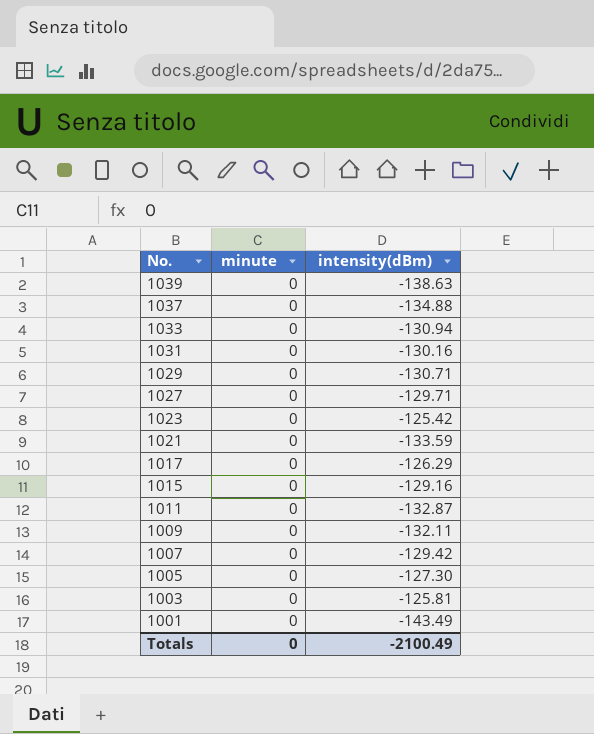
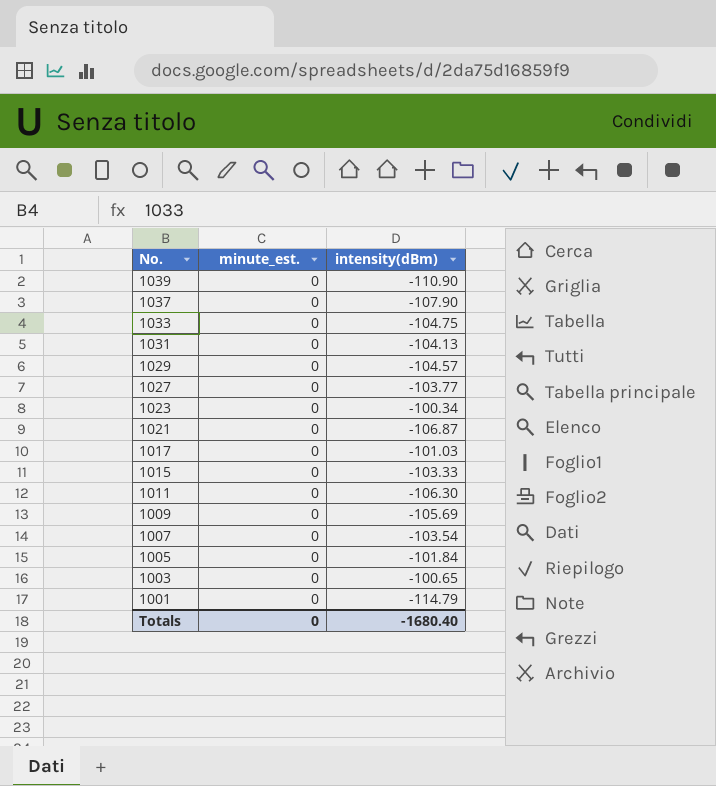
column name: minute -> minute_est.
1039 | intensity(dBm): -138.63 -> -110.90
1037 | intensity(dBm): -134.88 -> -107.90
1033 | intensity(dBm): -130.94 -> -104.75
1031 | intensity(dBm): -130.16 -> -104.13
1029 | intensity(dBm): -130.71 -> -104.57
1027 | intensity(dBm): -129.71 -> -103.77
1023 | intensity(dBm): -125.42 -> -100.34
1021 | intensity(dBm): -133.59 -> -106.87
1017 | intensity(dBm): -126.29 -> -101.03
1015 | intensity(dBm): -129.16 -> -103.33
1011 | intensity(dBm): -132.87 -> -106.30
1009 | intensity(dBm): -132.11 -> -105.69
1007 | intensity(dBm): -129.42 -> -103.54
1005 | intensity(dBm): -127.30 -> -101.84
1003 | intensity(dBm): -125.81 -> -100.65
1001 | intensity(dBm): -143.49 -> -114.79
Totals | intensity(dBm): -2100.49 -> -1680.40

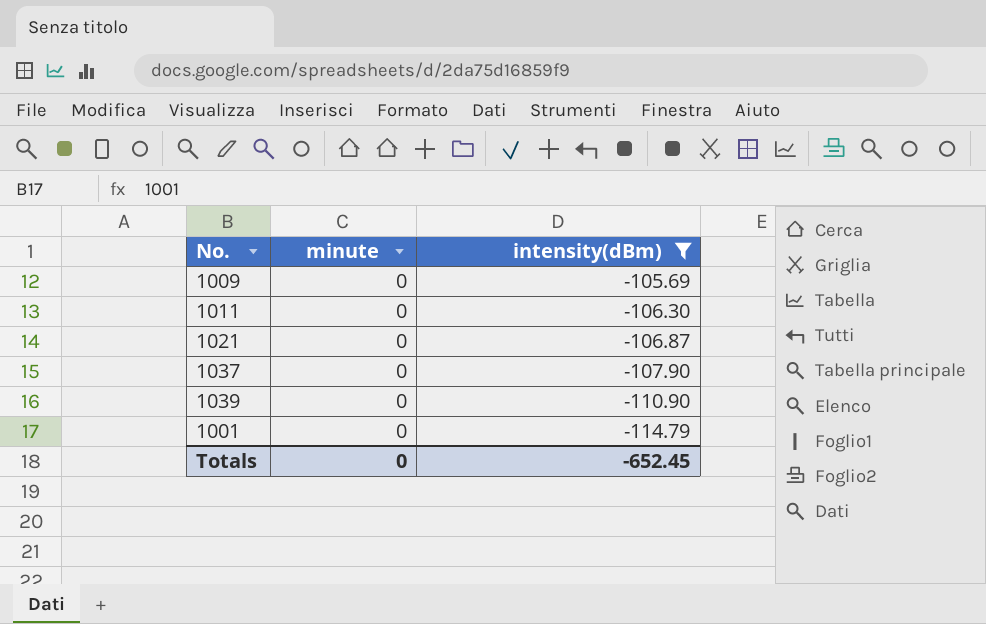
filter: none -> intensity(dBm) <= -105.69
row order: No. descending -> intensity(dBm) descending
column name: minute_est. -> minute
Totals | intensity(dBm): -1680.40 -> -652.45

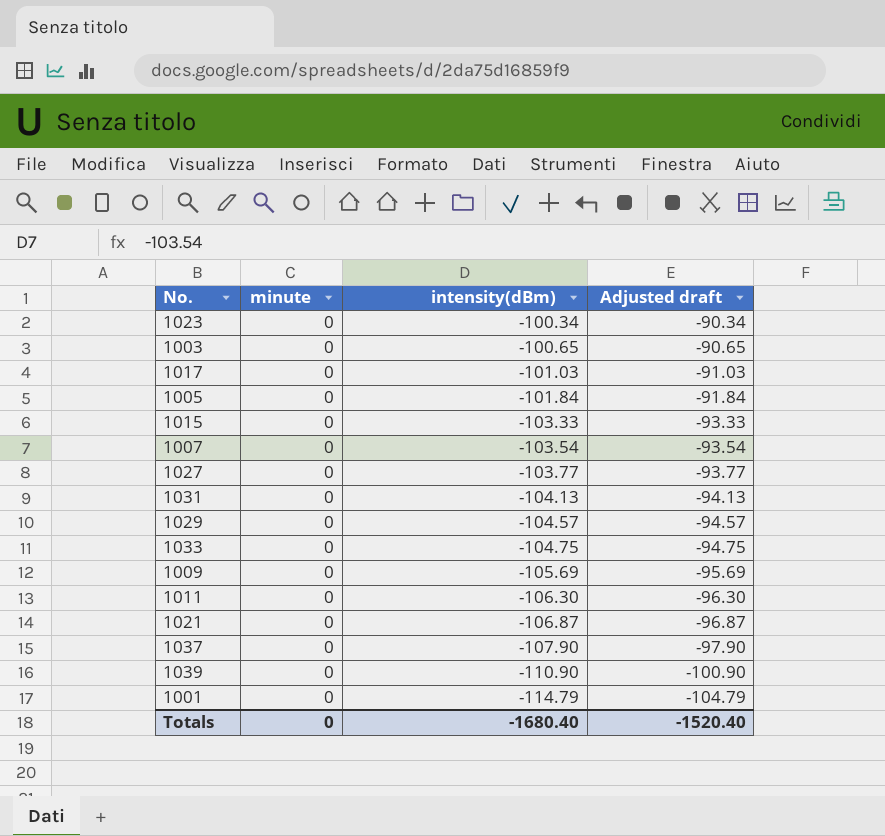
filter: intensity(dBm) <= -105.69 -> none
column Adjusted draft | formula: none -> [intensity(dBm)] + 10
Totals | intensity(dBm): -652.45 -> -1680.40

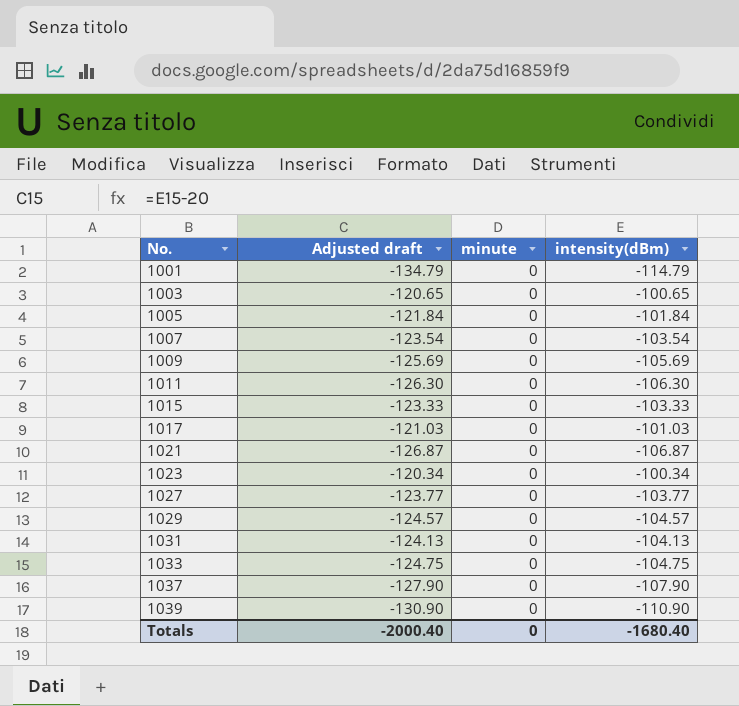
row order: intensity(dBm) descending -> No. ascending
column Adjusted draft | formula: [intensity(dBm)] + 10 -> [intensity(dBm)] - 20
column Adjusted draft | position: 4 -> 2
Totals | Adjusted draft: -1520.40 -> -2000.40

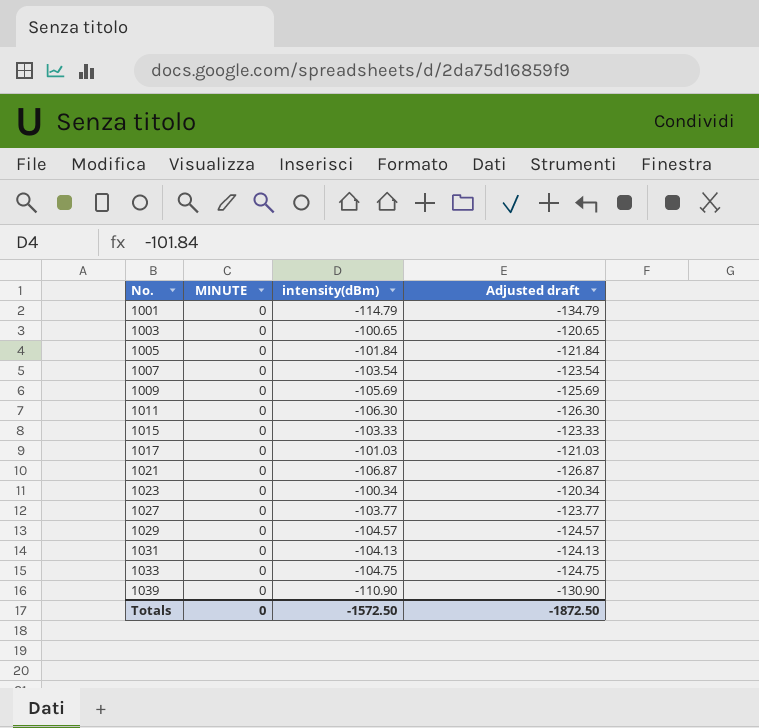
column name: minute -> MINUTE
column Adjusted draft | position: 2 -> 4
row 1037: -127.90 | 0 | -107.90 -> none
Totals | intensity(dBm): -1680.40 -> -1572.50
Totals | Adjusted draft: -2000.40 -> -1872.50

